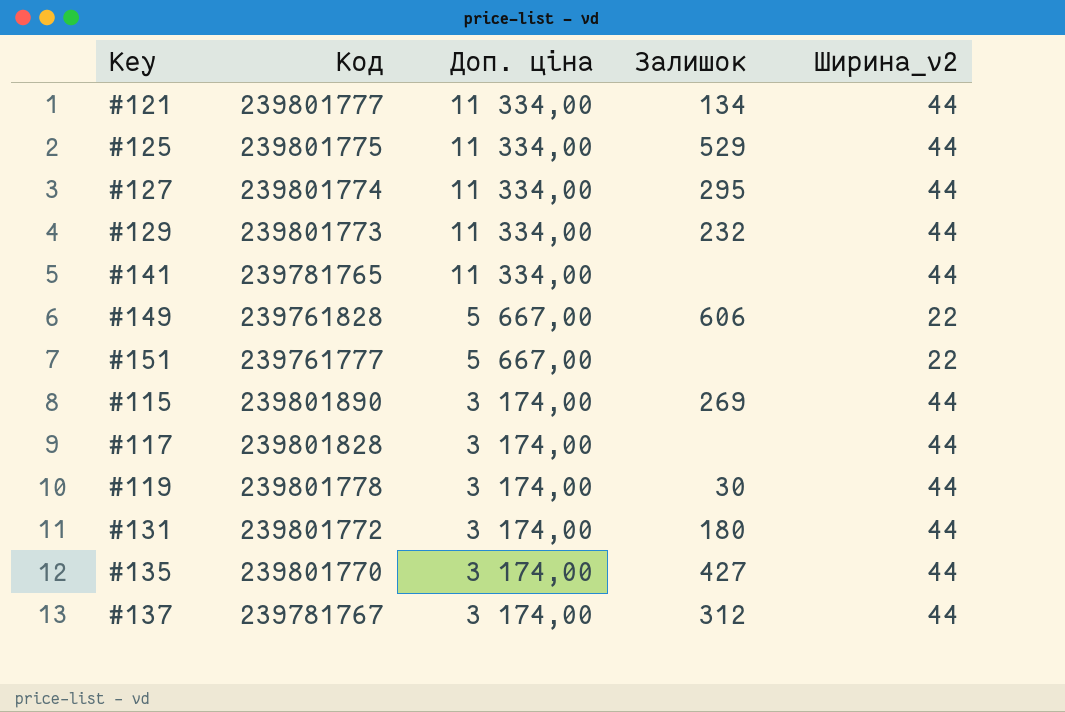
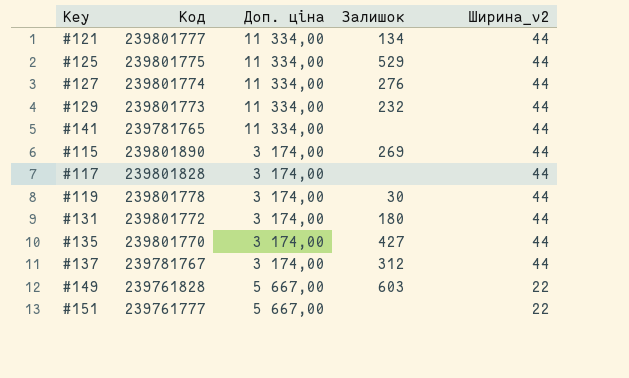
row order: Доп. ціна descending -> Ширина_v2 descending
#127 | Залишок: 295 -> 276
#149 | Залишок: 606 -> 603

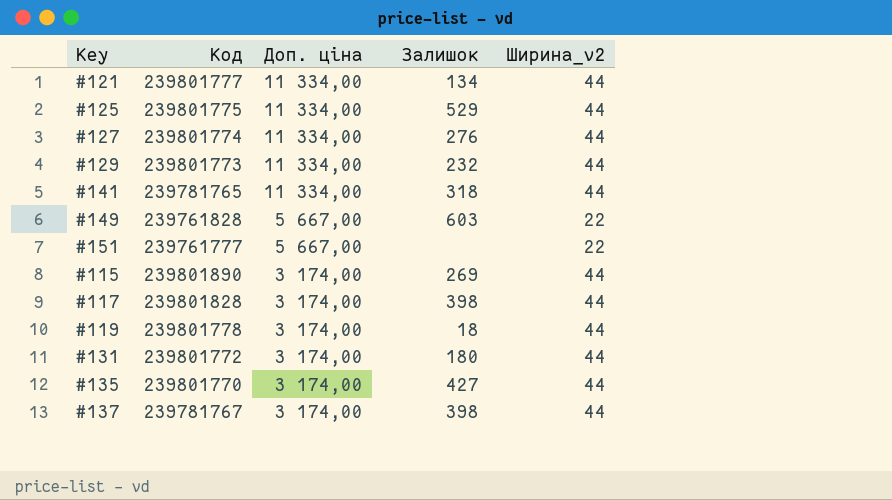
row order: Ширина_v2 descending -> Доп. ціна descending
#141 | Залишок: none -> 318
#117 | Залишок: none -> 398
#119 | Залишок: 30 -> 18
#137 | Залишок: 312 -> 398

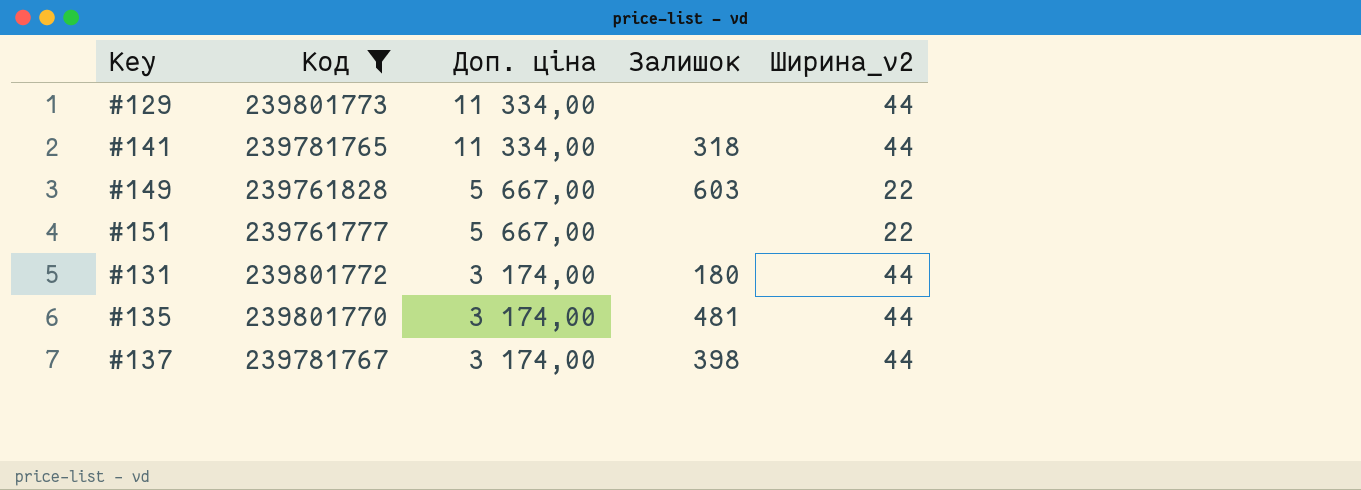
filter: none -> Код <= 239801773
#129 | Залишок: 232 -> none
#135 | Залишок: 427 -> 481

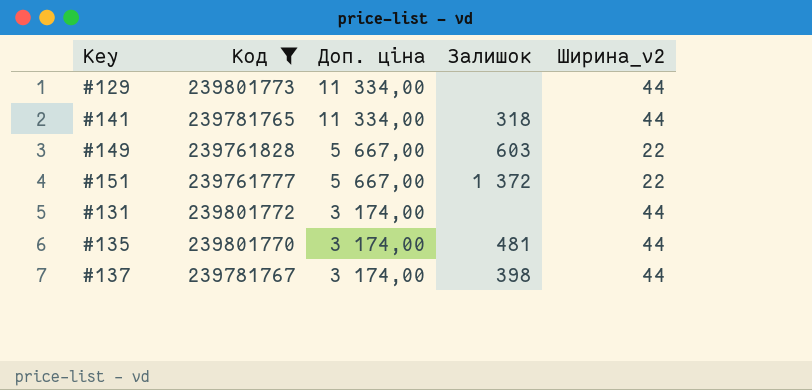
#151 | Залишок: none -> 1 372
#131 | Залишок: 180 -> none

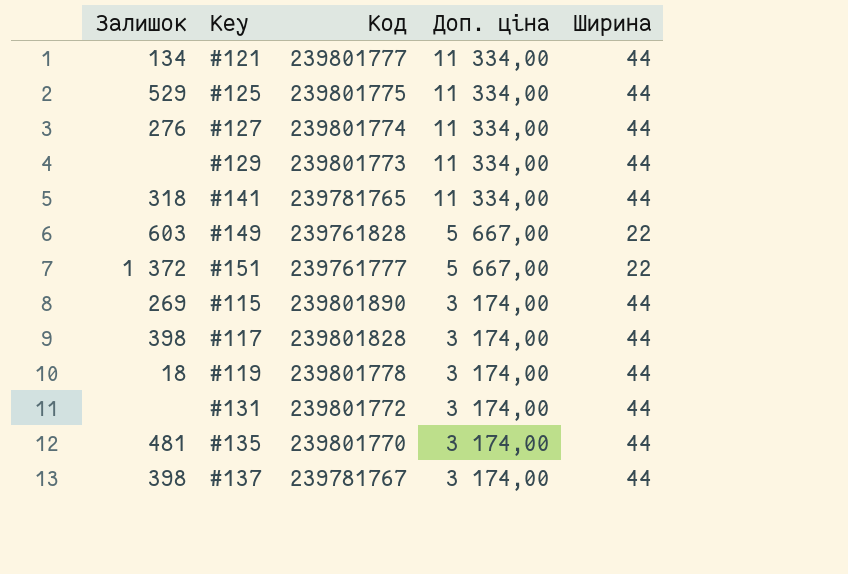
filter: Код <= 239801773 -> none
column Залишок | position: 4 -> 1
column name: Ширина_v2 -> Ширина

